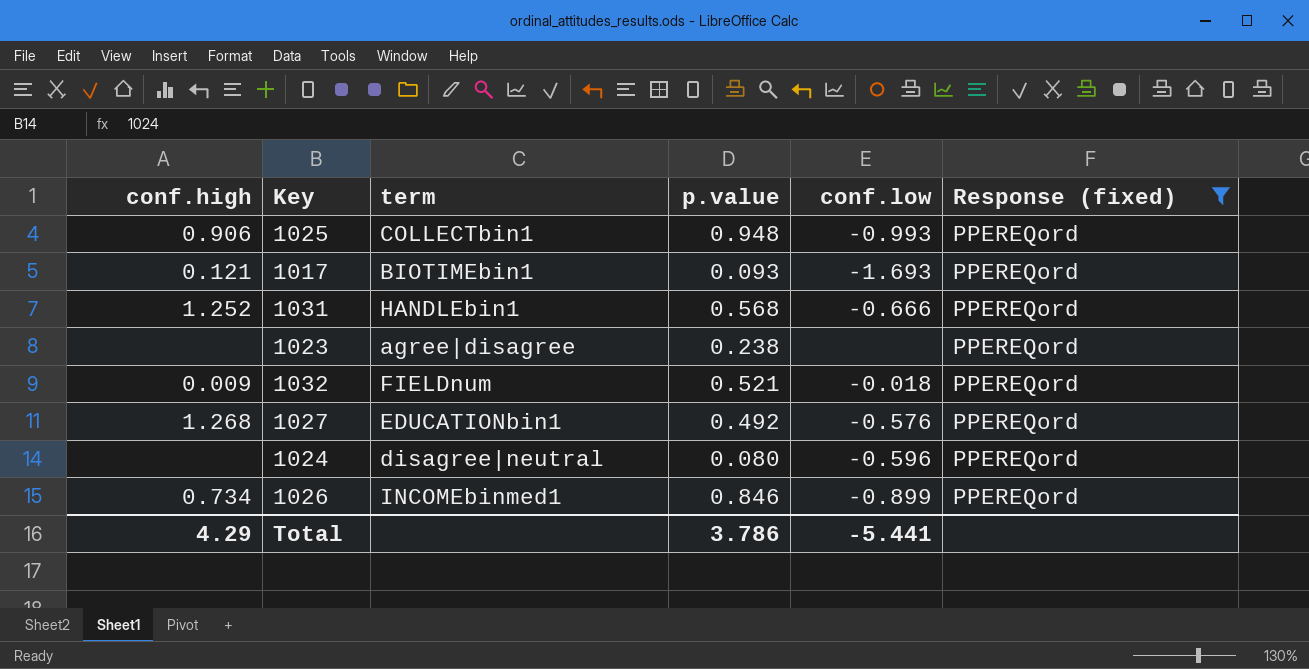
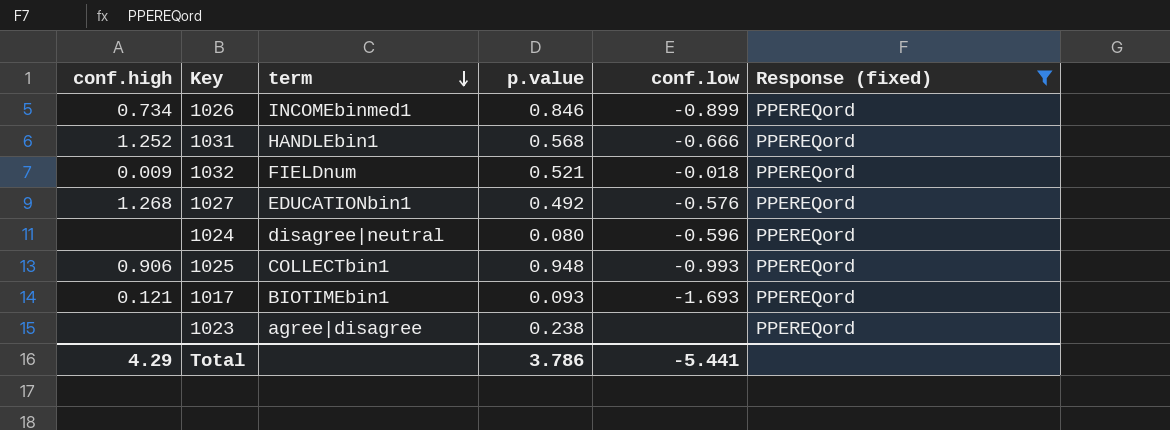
row order: none -> term descending

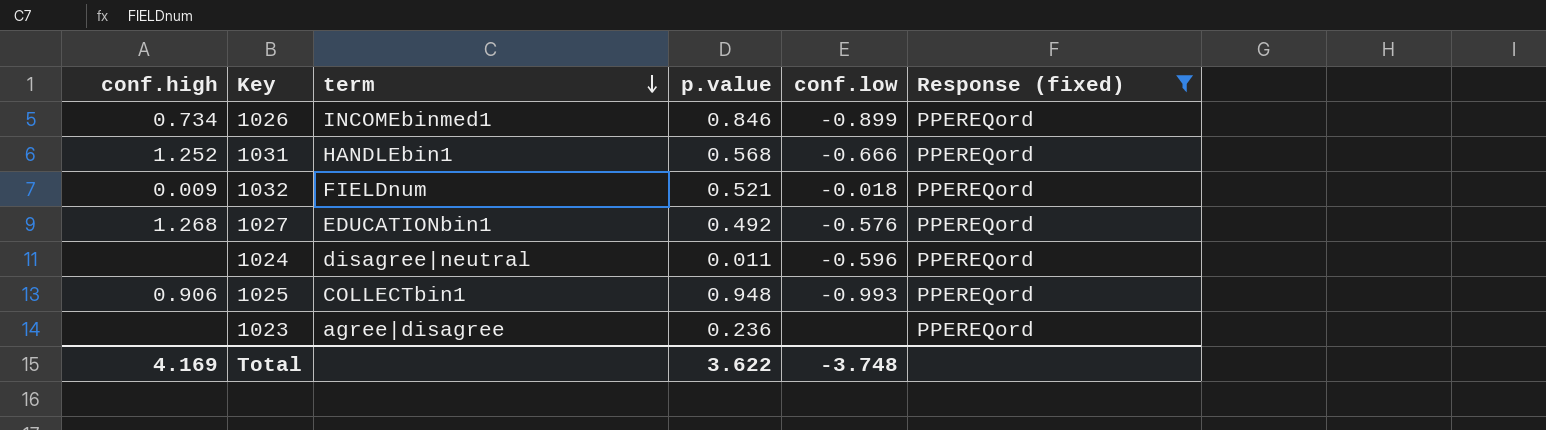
row 1017: 0.121 | BIOTIMEbin1 | 0.093 | -1.693 | PPEREQord -> none
1024 | p.value: 0.080 -> 0.011
1023 | p.value: 0.238 -> 0.236
Total | conf.high: 4.29 -> 4.169
Total | p.value: 3.786 -> 3.622
Total | conf.low: -5.441 -> -3.748

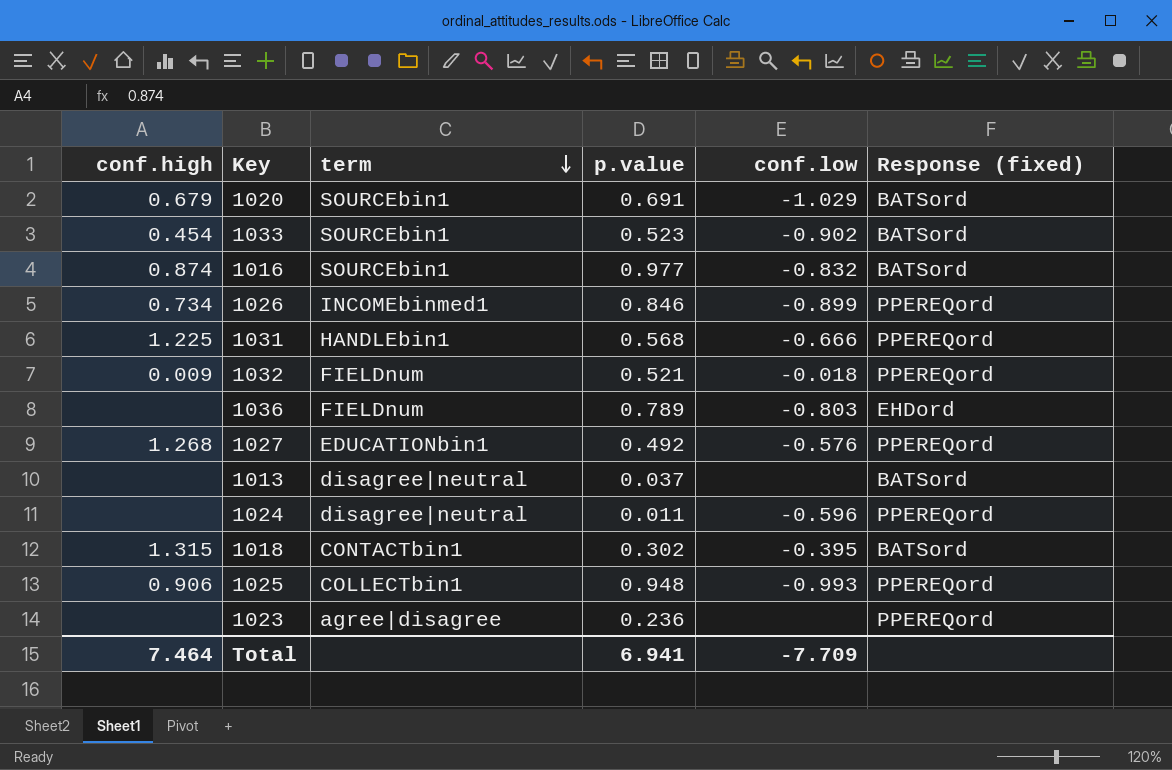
filter: Response (fixed) = PPEREQord -> none
1031 | conf.high: 1.252 -> 1.225
Total | conf.high: 4.169 -> 7.464
Total | p.value: 3.622 -> 6.941
Total | conf.low: -3.748 -> -7.709

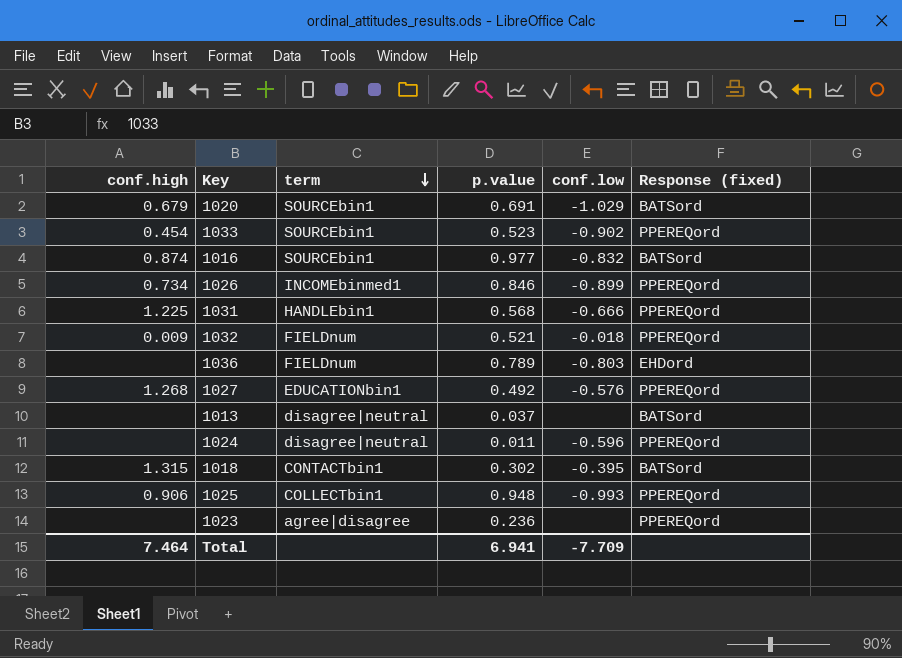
1033 | Response (fixed): BATSord -> PPEREQord

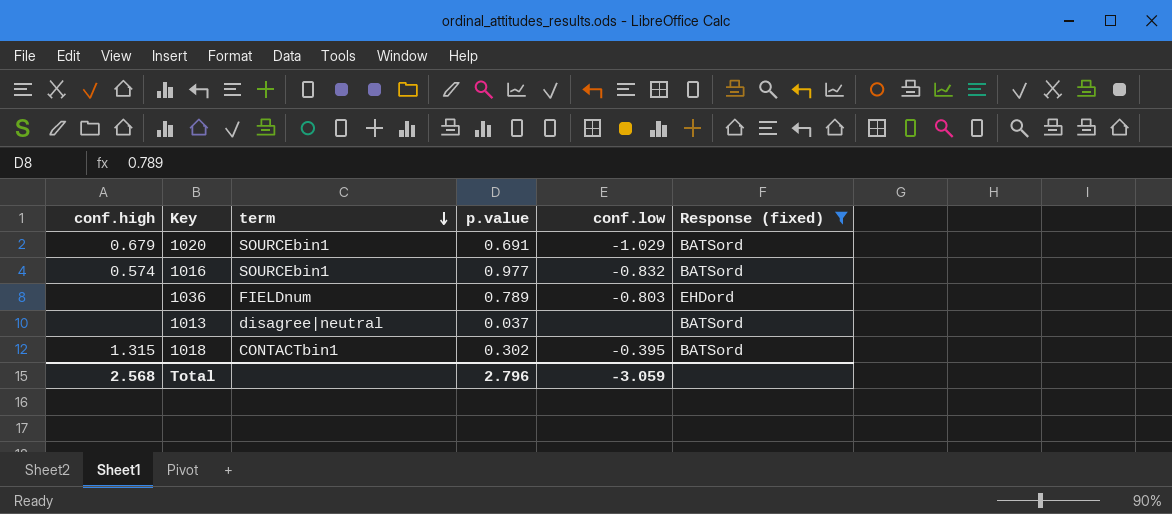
filter: none -> Response (fixed) != PPEREQord
1016 | conf.high: 0.874 -> 0.574
Total | conf.high: 7.464 -> 2.568
Total | p.value: 6.941 -> 2.796
Total | conf.low: -7.709 -> -3.059

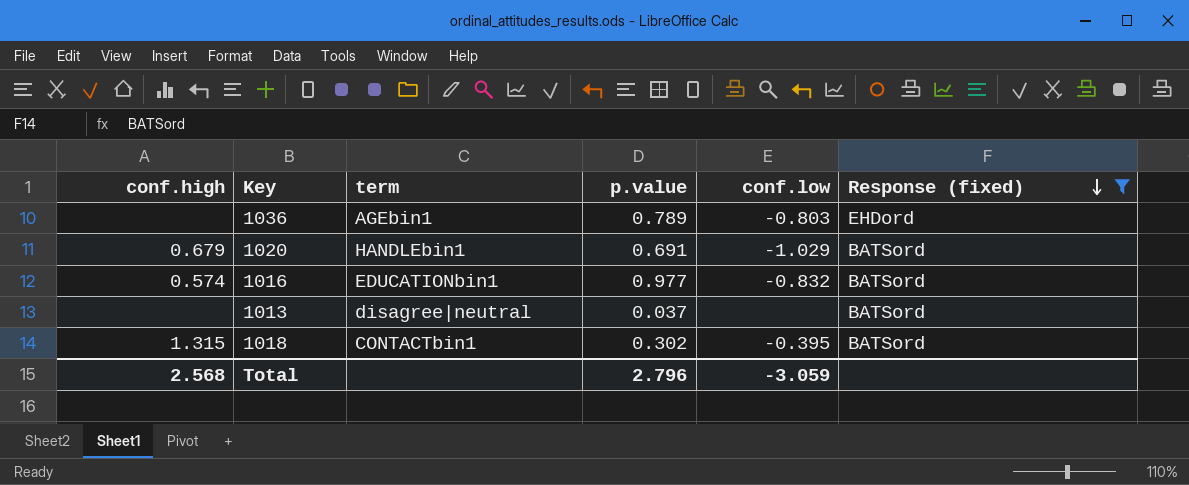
row order: term descending -> Response (fixed) descending
1036 | term: FIELDnum -> AGEbin1
1020 | term: SOURCEbin1 -> HANDLEbin1
1016 | term: SOURCEbin1 -> EDUCATIONbin1

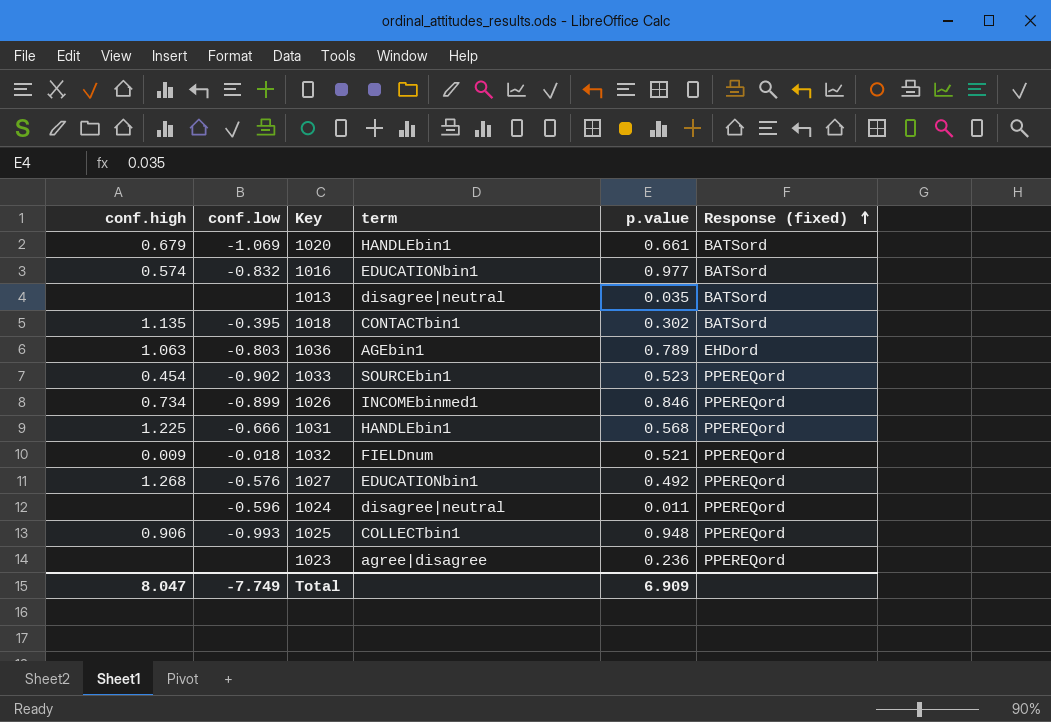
filter: Response (fixed) != PPEREQord -> none
row order: Response (fixed) descending -> Response (fixed) ascending
column conf.low | position: 5 -> 2
1020 | conf.low: -1.029 -> -1.069
1020 | p.value: 0.691 -> 0.661
1013 | p.value: 0.037 -> 0.035
1018 | conf.high: 1.315 -> 1.135
1036 | conf.high: none -> 1.063
Total | conf.high: 2.568 -> 8.047
Total | conf.low: -3.059 -> -7.749
Total | p.value: 2.796 -> 6.909

